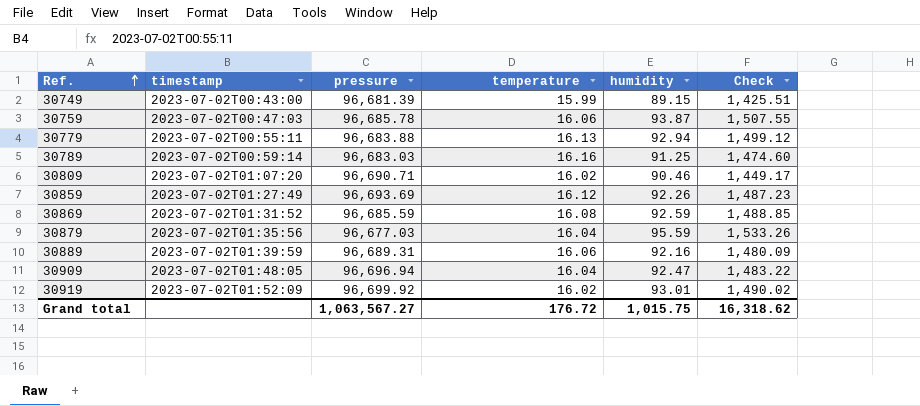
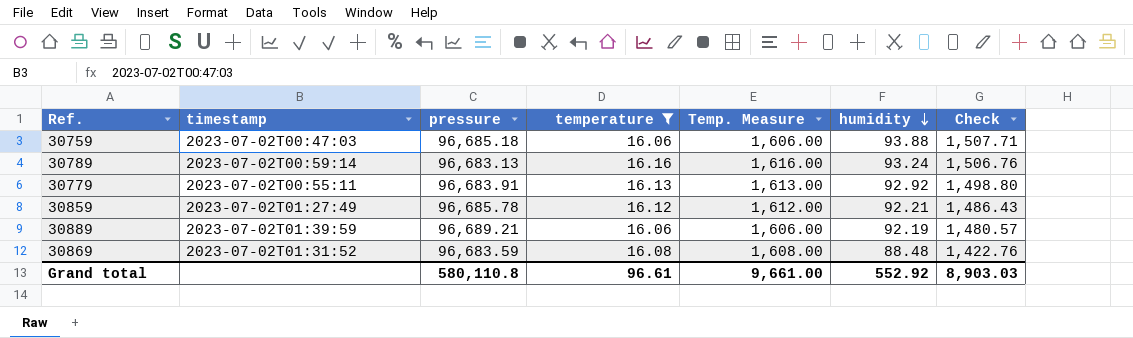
filter: none -> temperature >= 16.06
row order: Ref. ascending -> humidity descending
column Temp. Measure | formula: none -> [temperature] * 100
30759 | pressure: 96,685.78 -> 96,685.18
30759 | humidity: 93.87 -> 93.88
30759 | Check: 1,507.55 -> 1,507.71
30789 | pressure: 96,683.03 -> 96,683.13
30789 | humidity: 91.25 -> 93.24
30789 | Check: 1,474.60 -> 1,506.76
30779 | pressure: 96,683.88 -> 96,683.91
30779 | humidity: 92.94 -> 92.92
30779 | Check: 1,499.12 -> 1,498.80
30859 | pressure: 96,693.69 -> 96,685.78
30859 | humidity: 92.26 -> 92.21
30859 | Check: 1,487.23 -> 1,486.43
30889 | pressure: 96,689.31 -> 96,689.21
30889 | humidity: 92.16 -> 92.19
30889 | Check: 1,480.09 -> 1,480.57
30869 | pressure: 96,685.59 -> 96,683.59
30869 | humidity: 92.59 -> 88.48
30869 | Check: 1,488.85 -> 1,422.76
Grand total | pressure: 1,063,567.27 -> 580,110.8
Grand total | temperature: 176.72 -> 96.61
Grand total | humidity: 1,015.75 -> 552.92
Grand total | Check: 16,318.62 -> 8,903.03

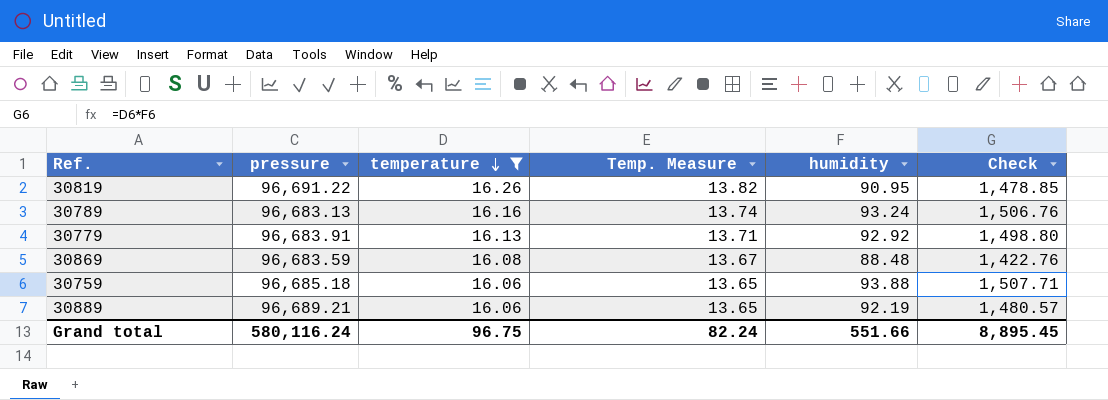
row order: humidity descending -> temperature descending
column timestamp | position: 2 -> none
column Temp. Measure | formula: [temperature] * 100 -> [temperature] * 0.85
row 30859: 2023-07-02T01:27:49 | 96,685.78 | 16.12 | 1,612.00 | 92.21 | 1,486.43 -> none
row 30819: none -> 96,691.22 | 16.26 | 13.82 | 90.95 | 1,478.85
Grand total | pressure: 580,110.8 -> 580,116.24
Grand total | temperature: 96.61 -> 96.75
Grand total | Temp. Measure: 9,661.00 -> 82.24
Grand total | humidity: 552.92 -> 551.66
Grand total | Check: 8,903.03 -> 8,895.45

